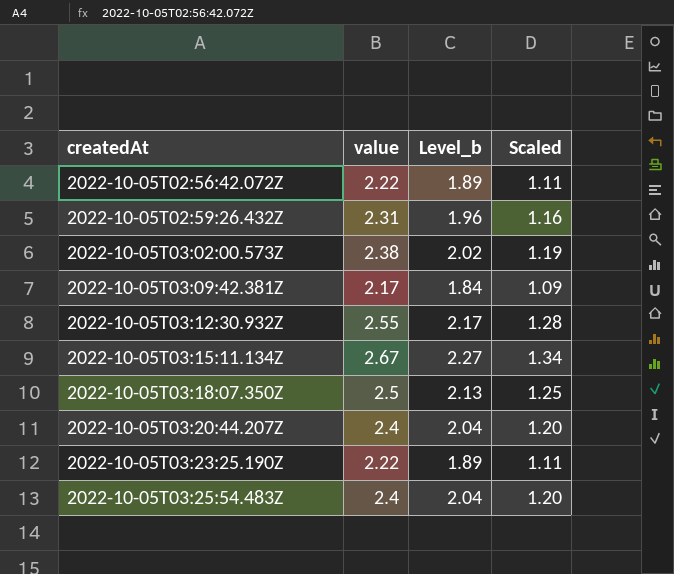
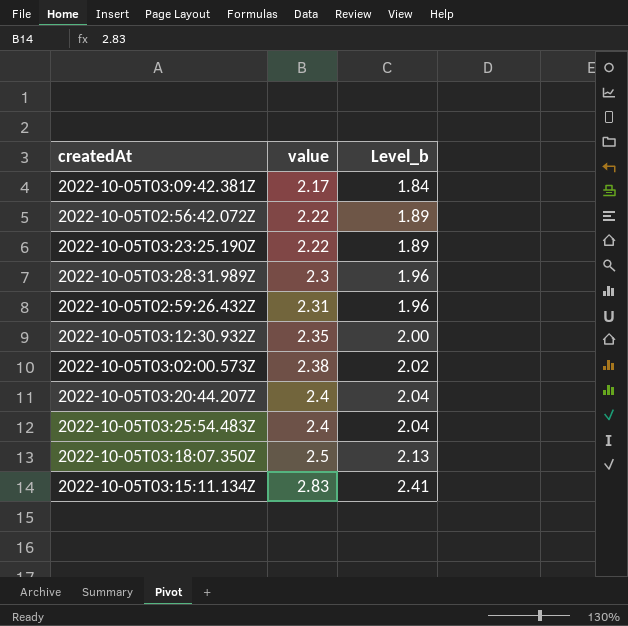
row order: createdAt ascending -> value ascending
column Scaled | formula: [value] * 0.5 -> none
row 2022-10-05T03:28:31.989Z: none -> 2.3 | 1.96
2022-10-05T03:12:30.932Z | value: 2.55 -> 2.35
2022-10-05T03:12:30.932Z | Level_b: 2.17 -> 2.00
2022-10-05T03:15:11.134Z | value: 2.67 -> 2.83
2022-10-05T03:15:11.134Z | Level_b: 2.27 -> 2.41

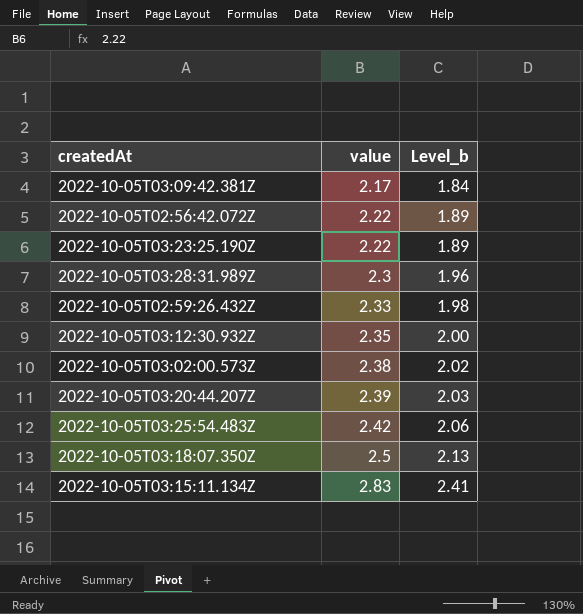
2022-10-05T02:59:26.432Z | value: 2.31 -> 2.33
2022-10-05T02:59:26.432Z | Level_b: 1.96 -> 1.98
2022-10-05T03:20:44.207Z | value: 2.4 -> 2.39
2022-10-05T03:20:44.207Z | Level_b: 2.04 -> 2.03
2022-10-05T03:25:54.483Z | value: 2.4 -> 2.42
2022-10-05T03:25:54.483Z | Level_b: 2.04 -> 2.06

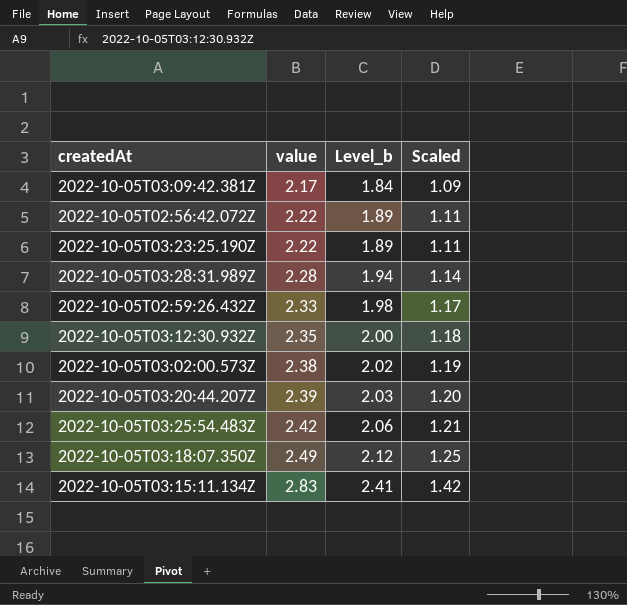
column Scaled | formula: none -> [value] * 0.5
2022-10-05T03:28:31.989Z | value: 2.3 -> 2.28
2022-10-05T03:28:31.989Z | Level_b: 1.96 -> 1.94
2022-10-05T03:18:07.350Z | value: 2.5 -> 2.49
2022-10-05T03:18:07.350Z | Level_b: 2.13 -> 2.12

